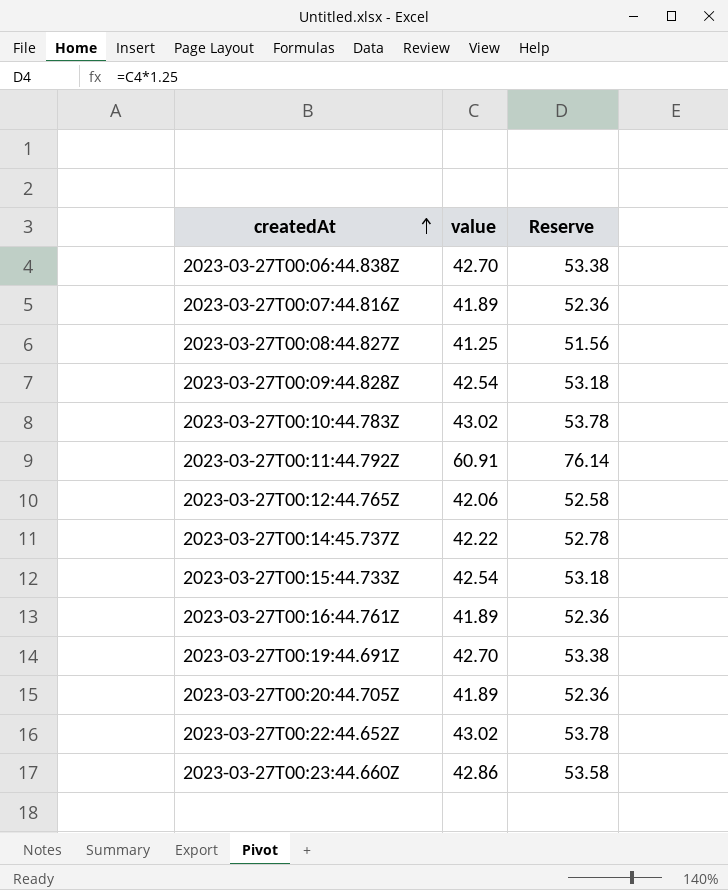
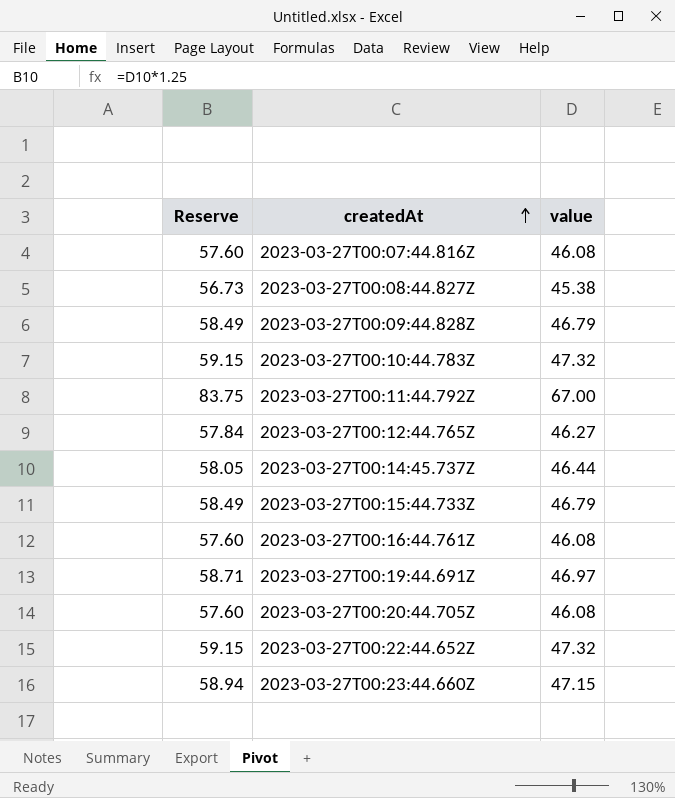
column Reserve | position: 3 -> 1
row 2023-03-27T00:06:44.838Z: 42.70 | 53.38 -> none
2023-03-27T00:07:44.816Z | Reserve: 52.36 -> 57.60
2023-03-27T00:07:44.816Z | value: 41.89 -> 46.08
2023-03-27T00:08:44.827Z | Reserve: 51.56 -> 56.73
2023-03-27T00:08:44.827Z | value: 41.25 -> 45.38
2023-03-27T00:09:44.828Z | Reserve: 53.18 -> 58.49
2023-03-27T00:09:44.828Z | value: 42.54 -> 46.79
2023-03-27T00:10:44.783Z | Reserve: 53.78 -> 59.15
2023-03-27T00:10:44.783Z | value: 43.02 -> 47.32
2023-03-27T00:11:44.792Z | Reserve: 76.14 -> 83.75
2023-03-27T00:11:44.792Z | value: 60.91 -> 67.00
2023-03-27T00:12:44.765Z | Reserve: 52.58 -> 57.84
2023-03-27T00:12:44.765Z | value: 42.06 -> 46.27
2023-03-27T00:14:45.737Z | Reserve: 52.78 -> 58.05
2023-03-27T00:14:45.737Z | value: 42.22 -> 46.44
2023-03-27T00:15:44.733Z | Reserve: 53.18 -> 58.49
2023-03-27T00:15:44.733Z | value: 42.54 -> 46.79
2023-03-27T00:16:44.761Z | Reserve: 52.36 -> 57.60
2023-03-27T00:16:44.761Z | value: 41.89 -> 46.08
2023-03-27T00:19:44.691Z | Reserve: 53.38 -> 58.71
2023-03-27T00:19:44.691Z | value: 42.70 -> 46.97
2023-03-27T00:20:44.705Z | Reserve: 52.36 -> 57.60
2023-03-27T00:20:44.705Z | value: 41.89 -> 46.08
2023-03-27T00:22:44.652Z | Reserve: 53.78 -> 59.15
2023-03-27T00:22:44.652Z | value: 43.02 -> 47.32
2023-03-27T00:23:44.660Z | Reserve: 53.58 -> 58.94
2023-03-27T00:23:44.660Z | value: 42.86 -> 47.15

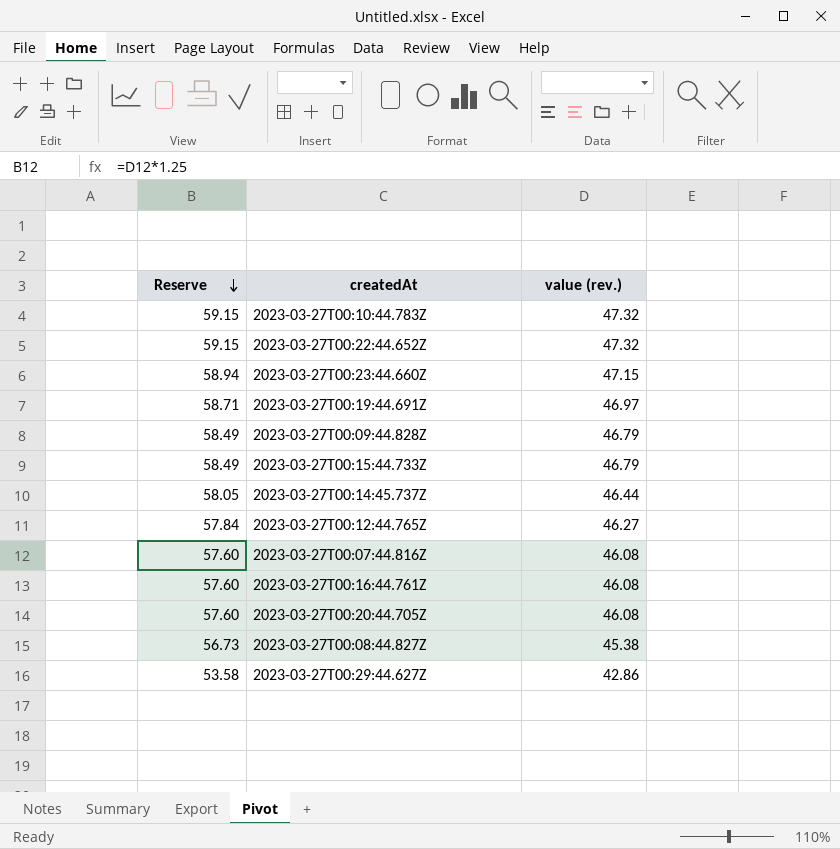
row order: createdAt ascending -> Reserve descending
column name: value -> value (rev.)
row 2023-03-27T00:11:44.792Z: 83.75 | 67.00 -> none
row 2023-03-27T00:29:44.627Z: none -> 53.58 | 42.86

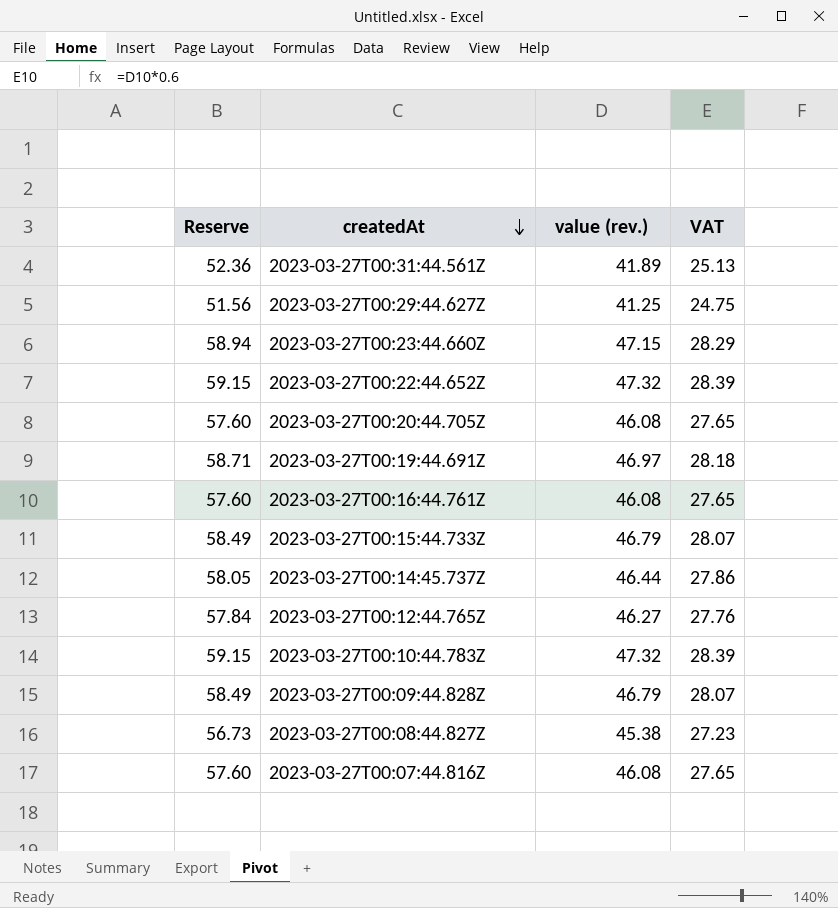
row order: Reserve descending -> createdAt descending
column VAT | formula: none -> [value (rev.)] * 0.6
row 2023-03-27T00:31:44.561Z: none -> 52.36 | 41.89 | 25.13
2023-03-27T00:29:44.627Z | Reserve: 53.58 -> 51.56
2023-03-27T00:29:44.627Z | value (rev.): 42.86 -> 41.25

